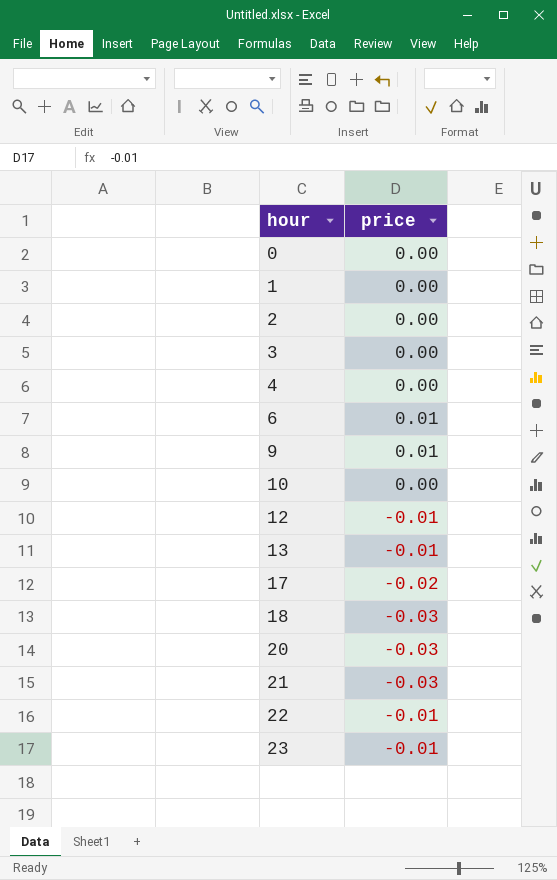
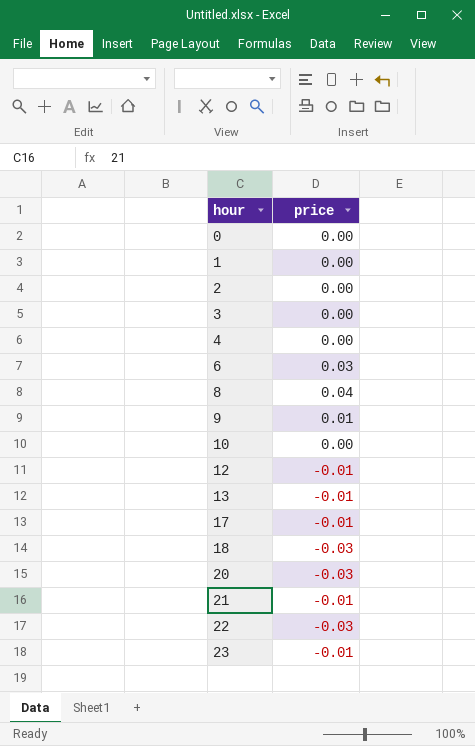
6 | price: 0.01 -> 0.03
row 8: none -> 0.04
17 | price: -0.02 -> -0.01
21 | price: -0.03 -> -0.01
22 | price: -0.01 -> -0.03

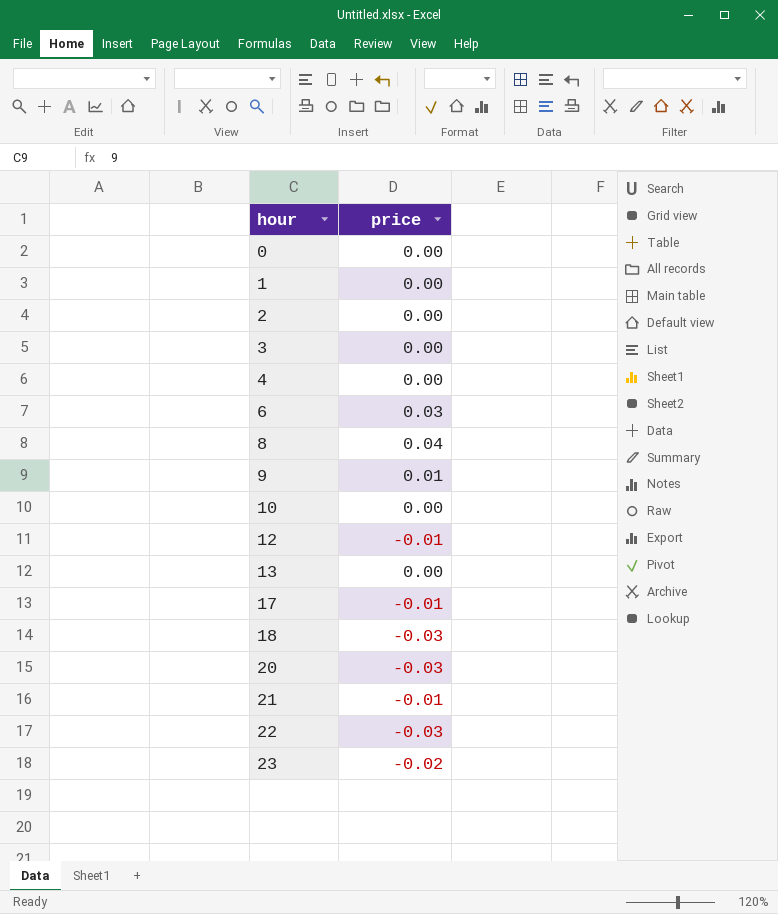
13 | price: -0.01 -> 0.00
23 | price: -0.01 -> -0.02

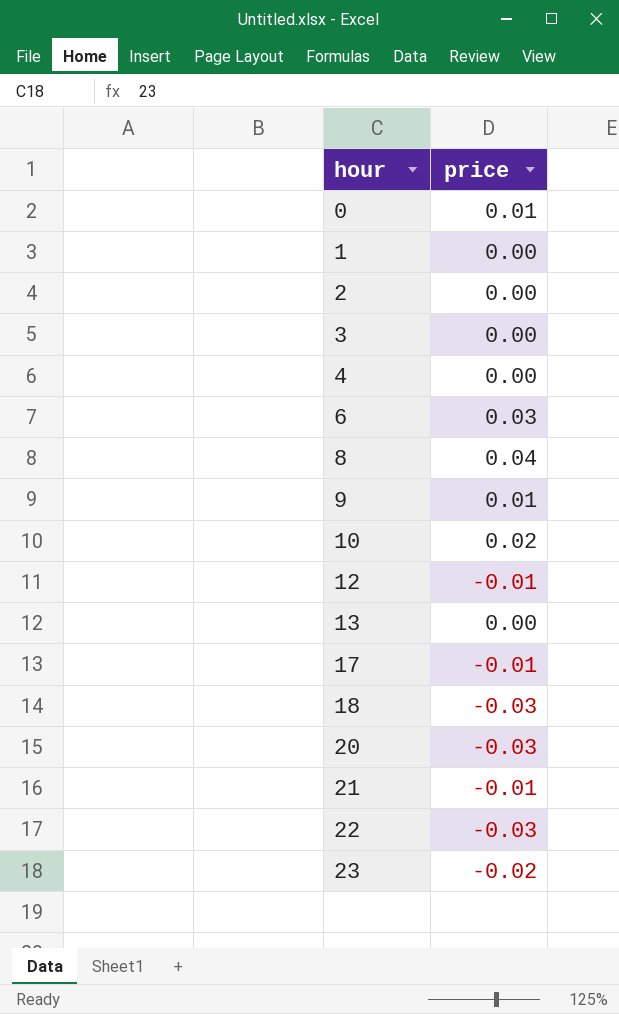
0 | price: 0.00 -> 0.01
10 | price: 0.00 -> 0.02

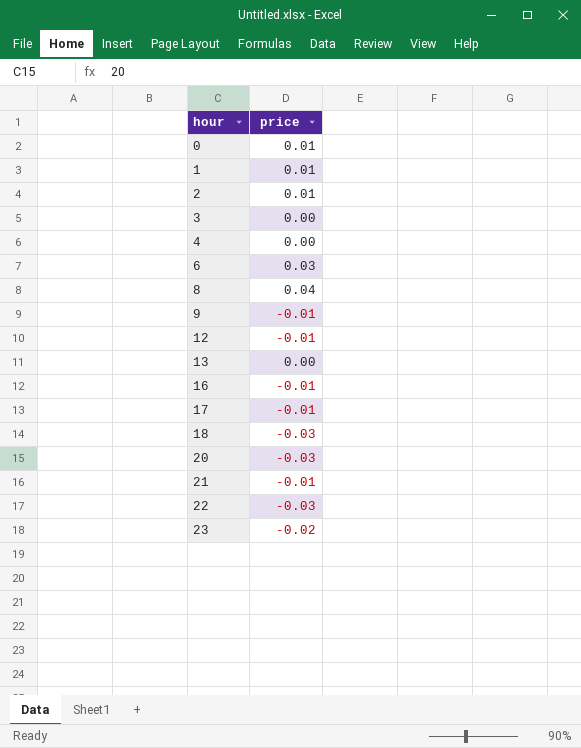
row 10: 0.02 -> none
1 | price: 0.00 -> 0.01
2 | price: 0.00 -> 0.01
9 | price: 0.01 -> -0.01
row 16: none -> -0.01

